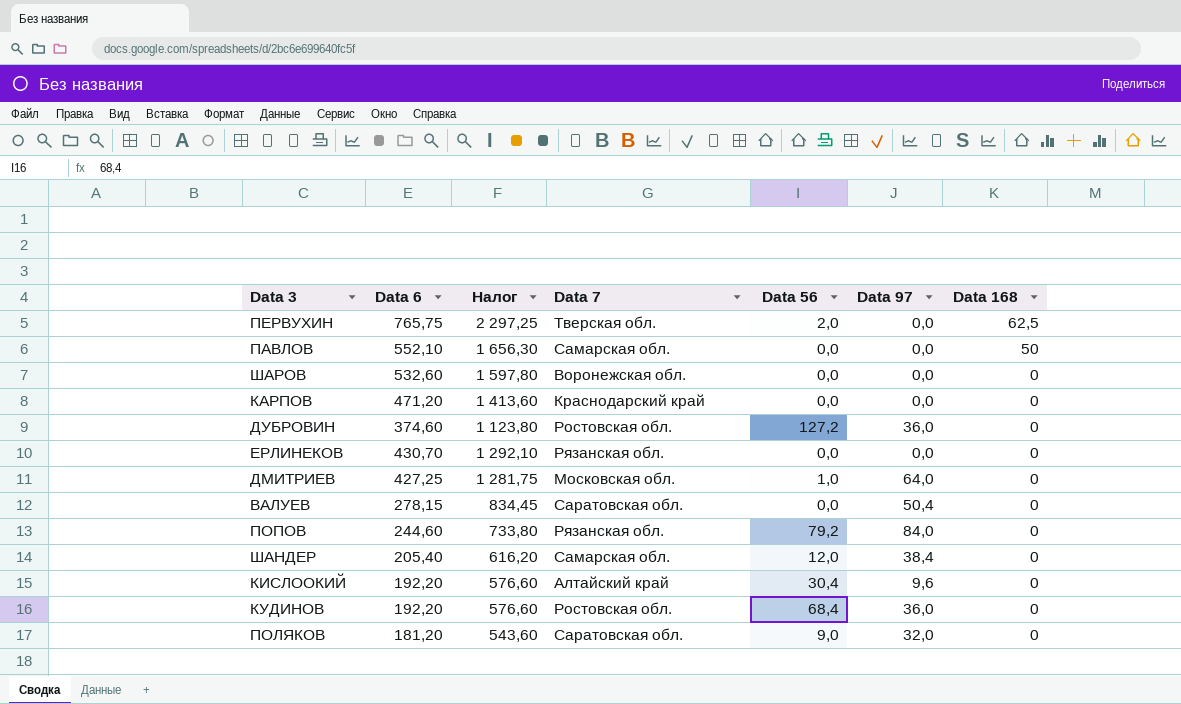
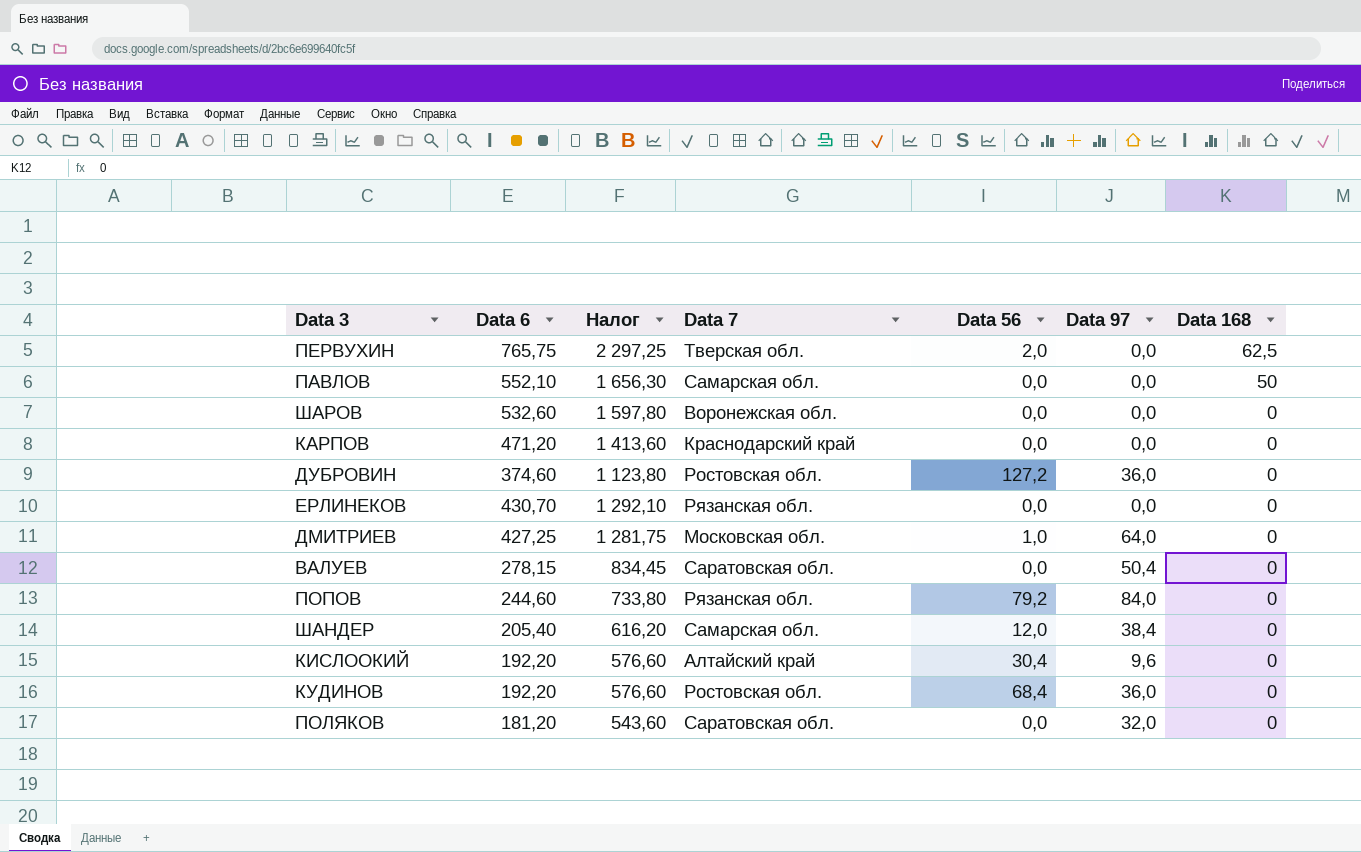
ПОЛЯКОВ | Data 56: 9,0 -> 0,0

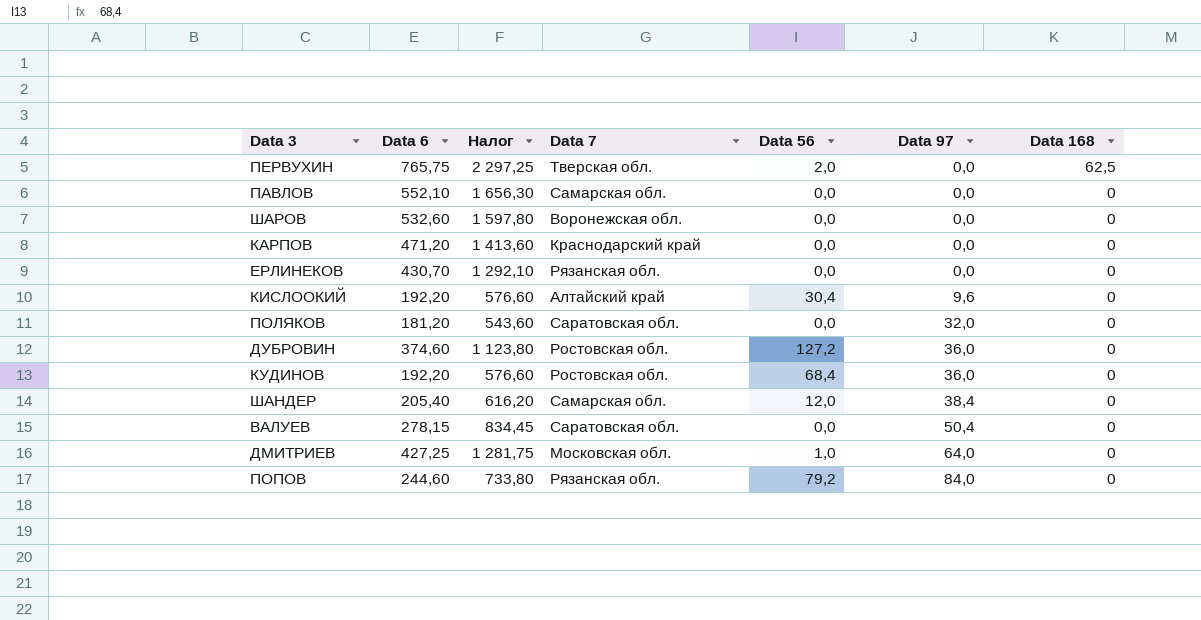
row order: Data 168 descending -> Data 97 ascending
ПАВЛОВ | Data 168: 50 -> 0

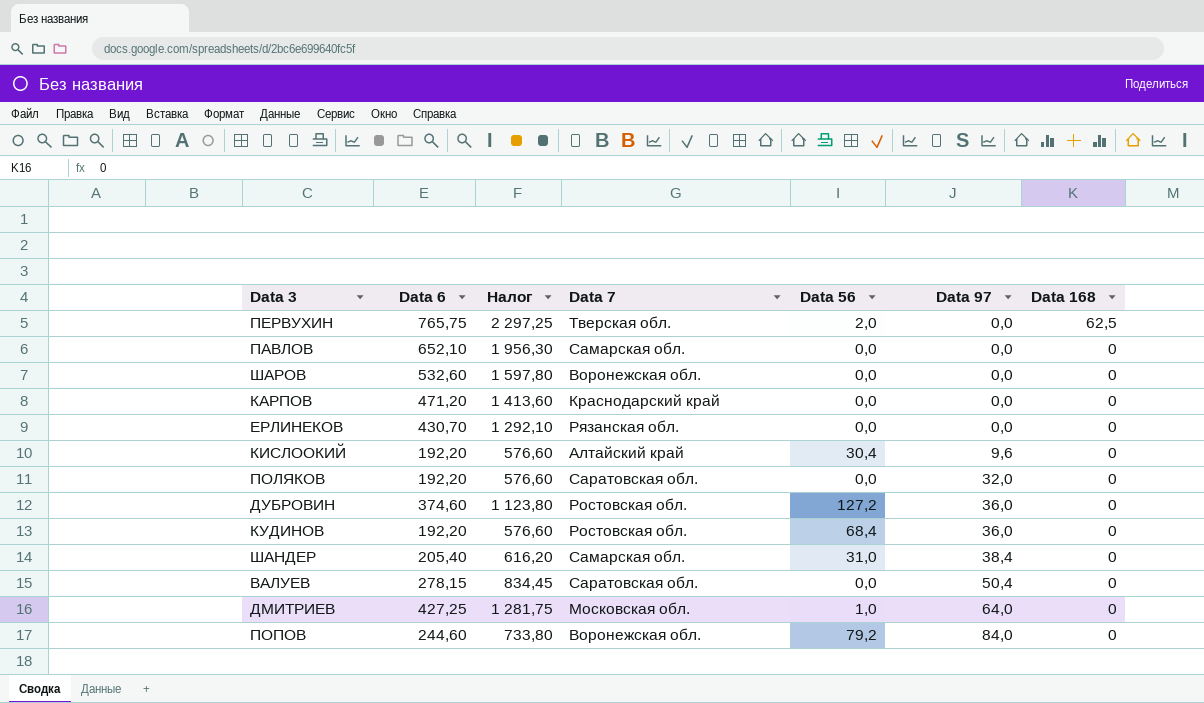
ПАВЛОВ | Data 6: 552,10 -> 652,10
ПАВЛОВ | Налог: 1 656,30 -> 1 956,30
ПОЛЯКОВ | Data 6: 181,20 -> 192,20
ПОЛЯКОВ | Налог: 543,60 -> 576,60
ШАНДЕР | Data 56: 12,0 -> 31,0
ПОПОВ | Data 7: Рязанская обл. -> Воронежская обл.

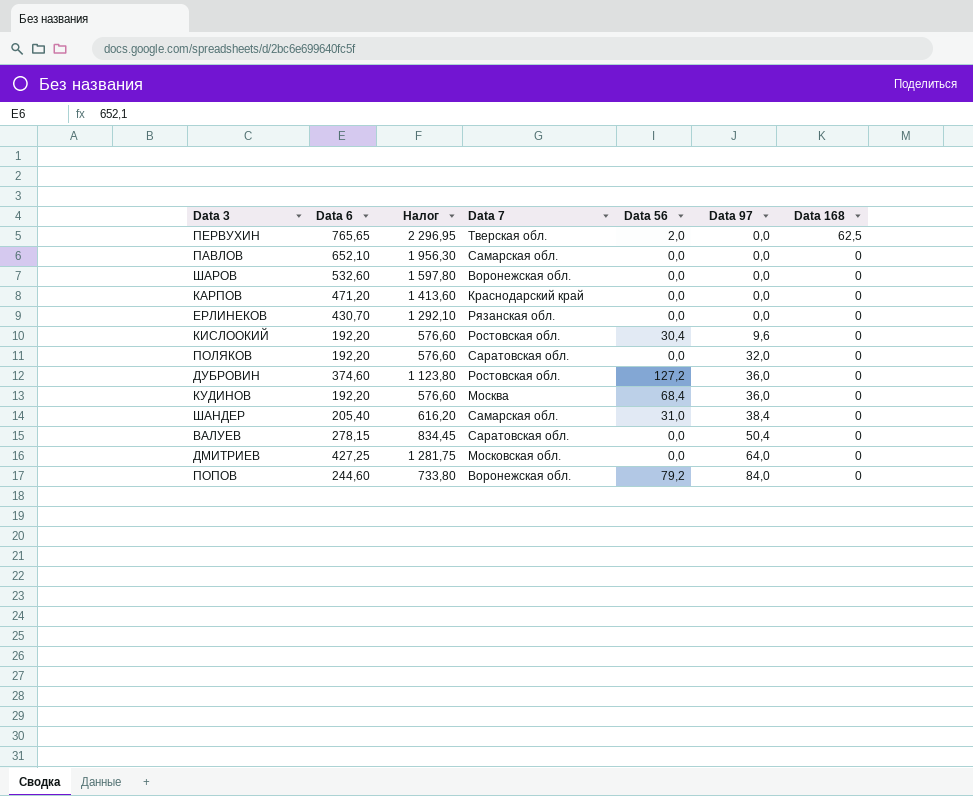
ПЕРВУХИН | Data 6: 765,75 -> 765,65
ПЕРВУХИН | Налог: 2 297,25 -> 2 296,95
КИСЛООКИЙ | Data 7: Алтайский край -> Ростовская обл.
КУДИНОВ | Data 7: Ростовская обл. -> Москва
ДМИТРИЕВ | Data 56: 1,0 -> 0,0

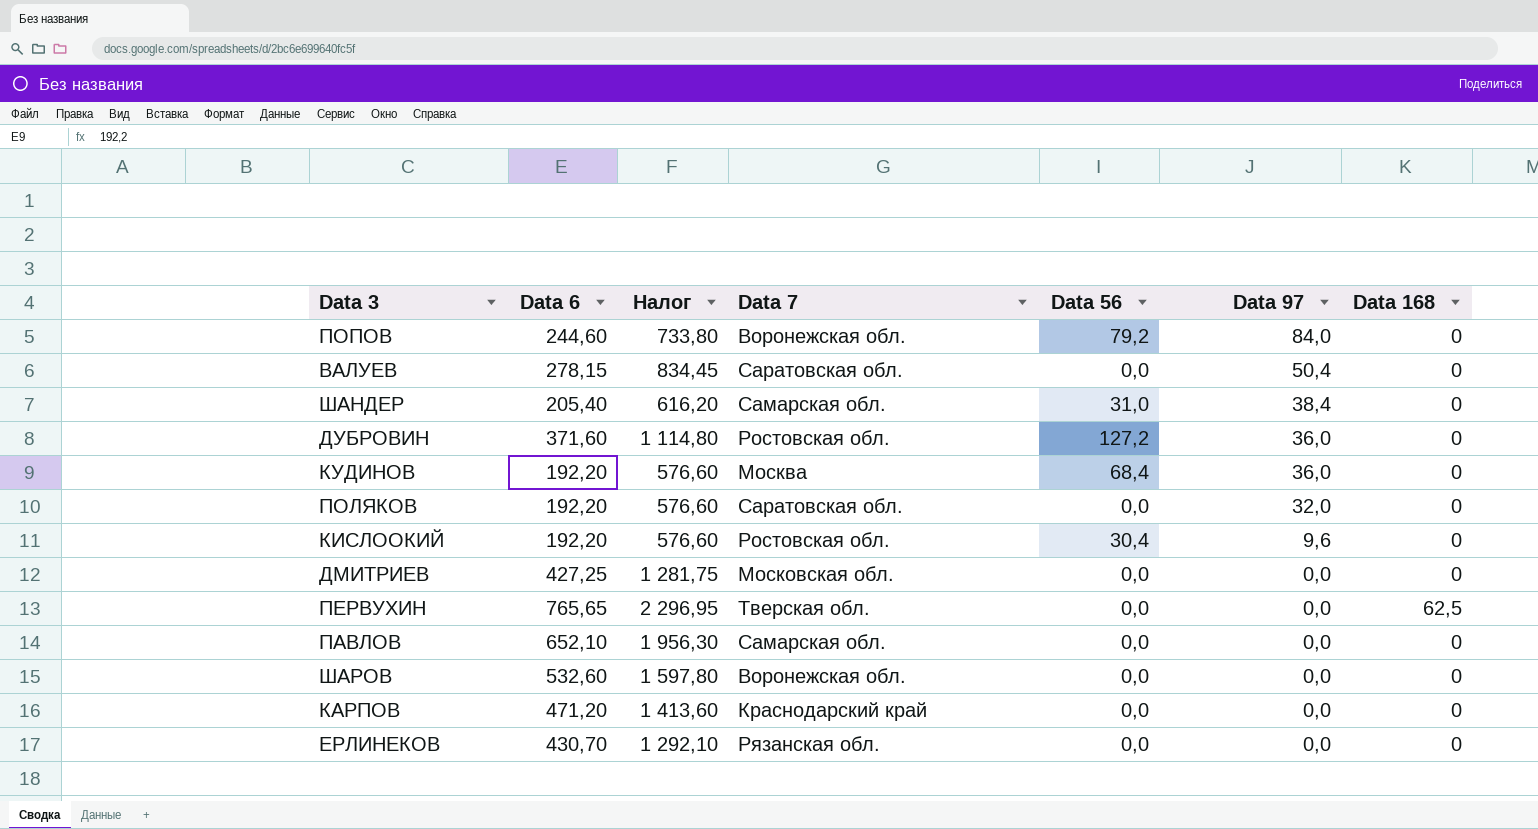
row order: Data 97 ascending -> Data 97 descending
ДУБРОВИН | Data 6: 374,60 -> 371,60
ДУБРОВИН | Налог: 1 123,80 -> 1 114,80
ДМИТРИЕВ | Data 97: 64,0 -> 0,0
ПЕРВУХИН | Data 56: 2,0 -> 0,0

